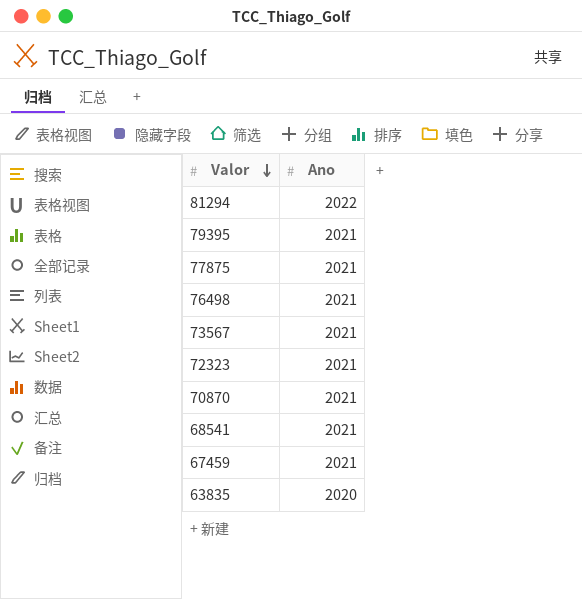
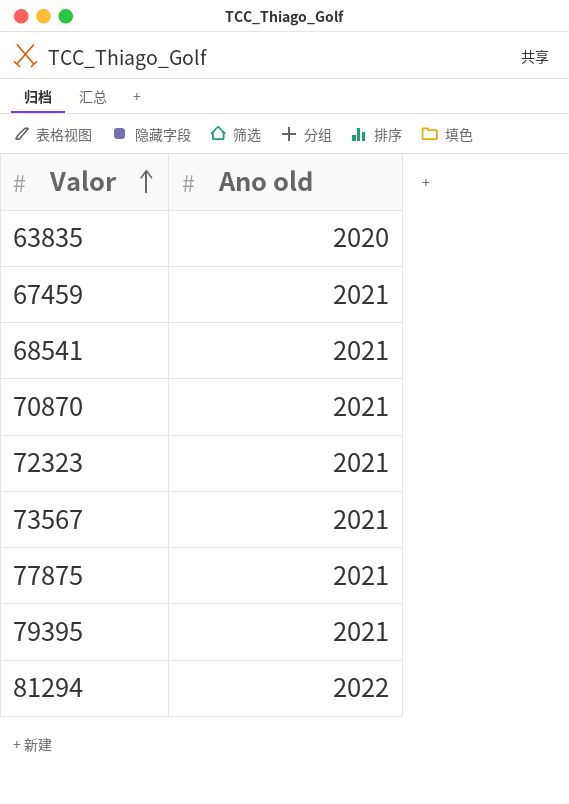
row order: Valor descending -> Valor ascending
column name: Ano -> Ano old
row 76498: 2021 -> none

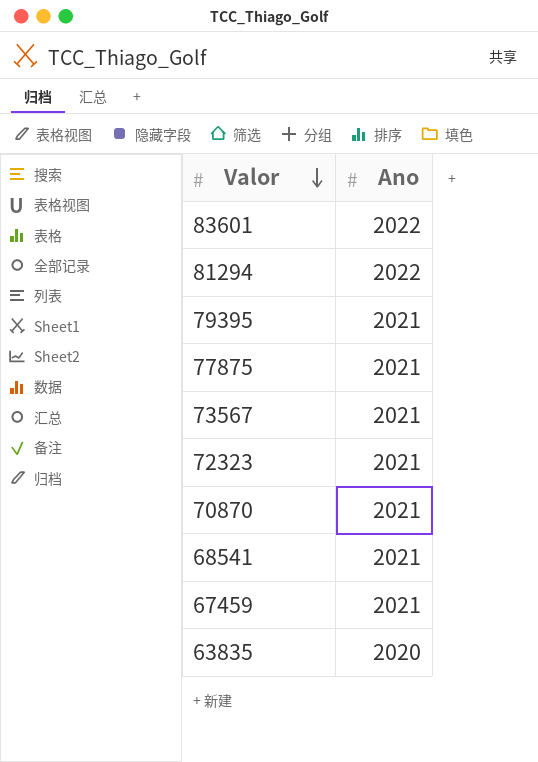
row order: Valor ascending -> Valor descending
column name: Ano old -> Ano
row 83601: none -> 2022

